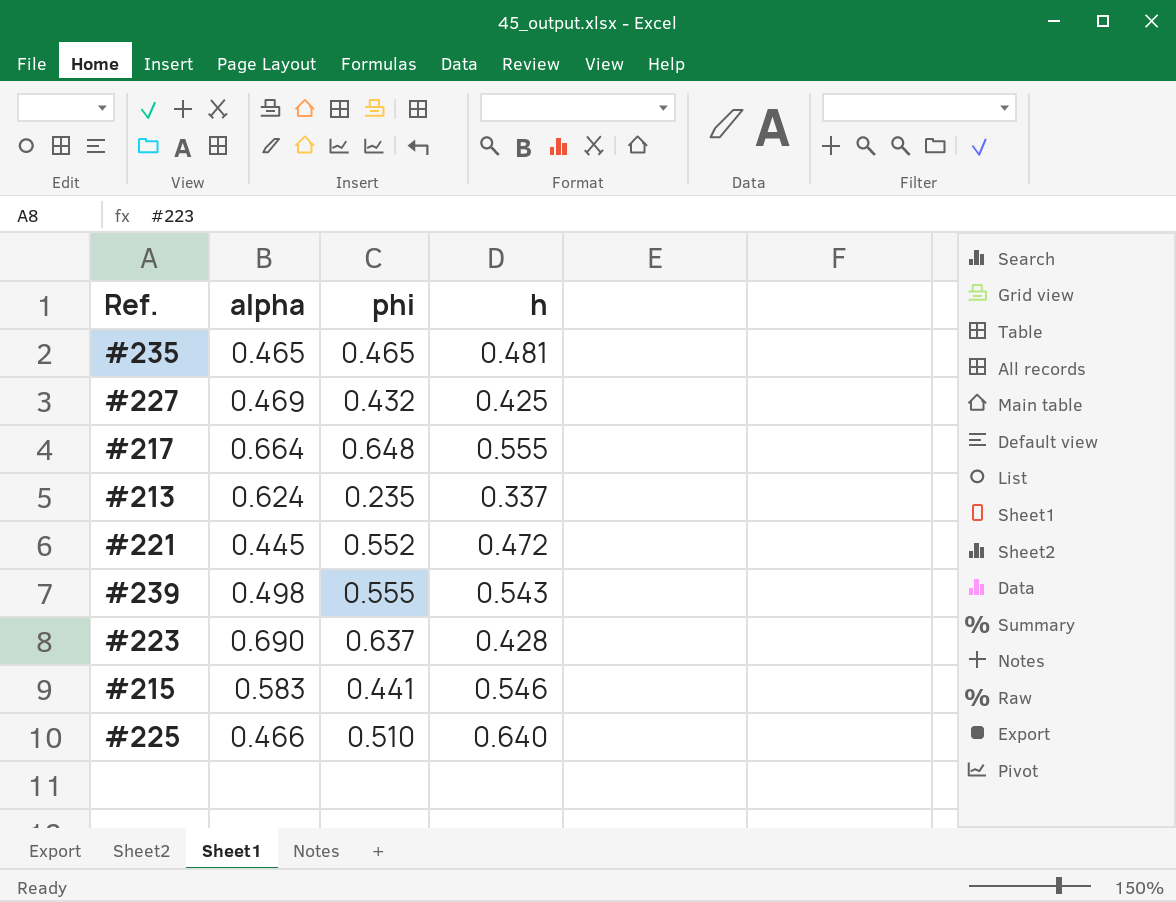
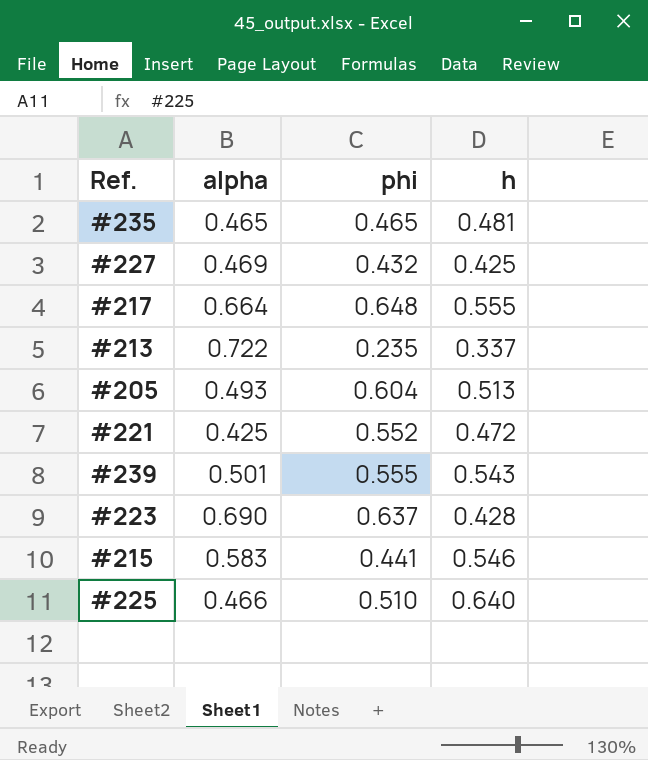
#213 | alpha: 0.624 -> 0.722
row #205: none -> 0.493 | 0.604 | 0.513
#221 | alpha: 0.445 -> 0.425
#239 | alpha: 0.498 -> 0.501

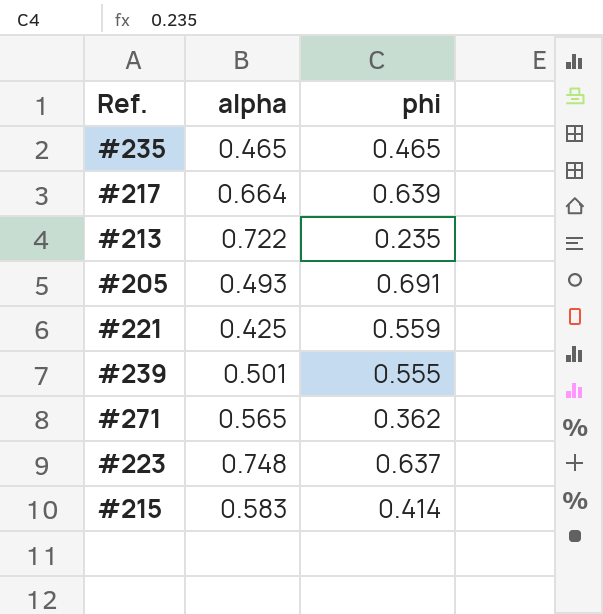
column h | position: 4 -> none
row #227: 0.469 | 0.432 | 0.425 -> none
row #225: 0.466 | 0.510 | 0.640 -> none
#217 | phi: 0.648 -> 0.639
#205 | phi: 0.604 -> 0.691
#221 | phi: 0.552 -> 0.559
row #271: none -> 0.565 | 0.362
#223 | alpha: 0.690 -> 0.748
#215 | phi: 0.441 -> 0.414

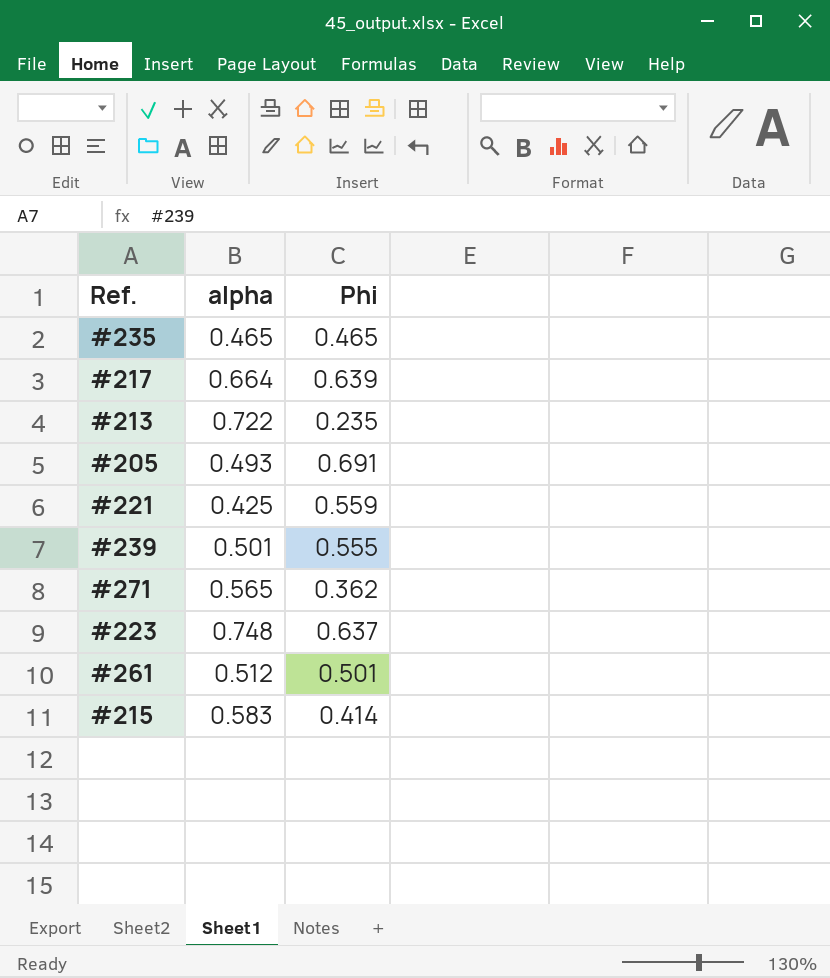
column name: phi -> Phi
row #261: none -> 0.512 | 0.501

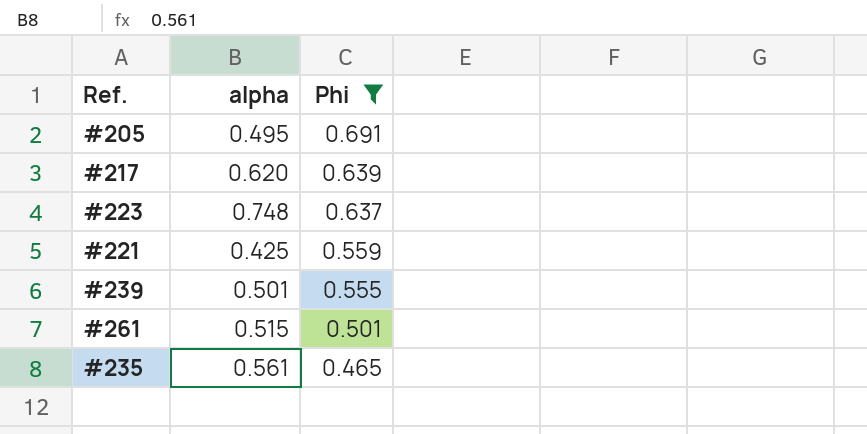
filter: none -> Phi >= 0.465
row order: none -> Phi descending
#205 | alpha: 0.493 -> 0.495
#217 | alpha: 0.664 -> 0.620
#261 | alpha: 0.512 -> 0.515
#235 | alpha: 0.465 -> 0.561

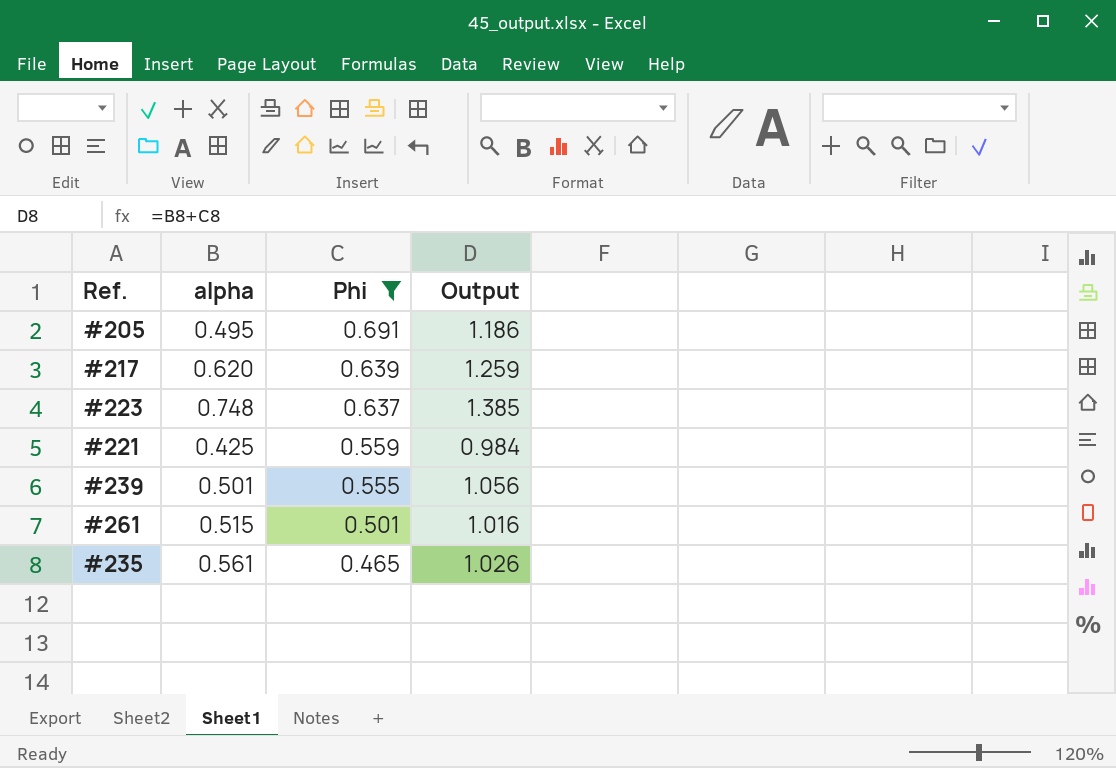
column Output | formula: none -> [alpha] + [Phi]

